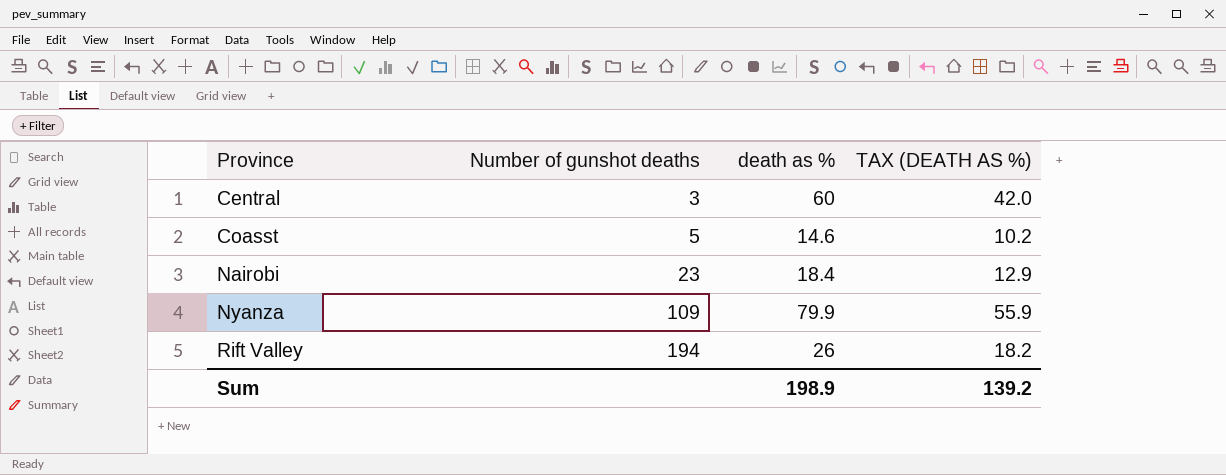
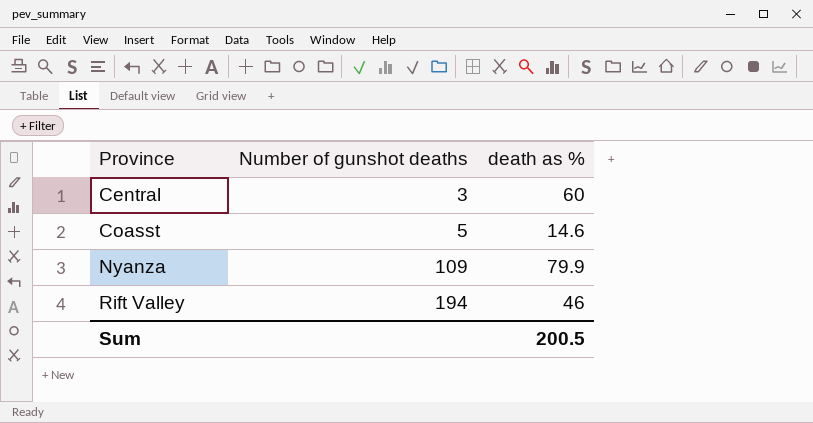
column TAX (DEATH AS %) | formula: [death as %] * 0.7 -> none
row Nairobi: 23 | 18.4 | 12.9 -> none
Rift Valley | death as %: 26 -> 46
Sum | death as %: 198.9 -> 200.5

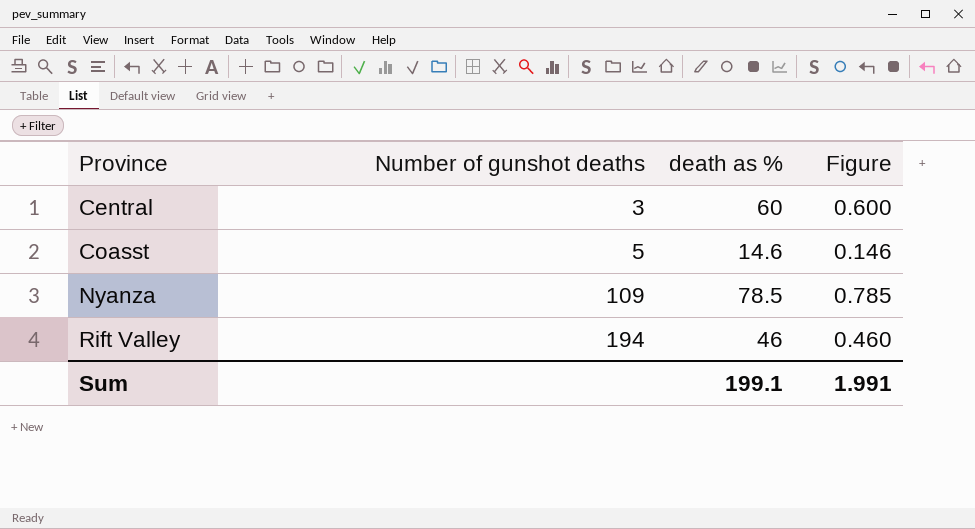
column Figure | formula: none -> [death as %] * 0.01
Nyanza | death as %: 79.9 -> 78.5
Sum | death as %: 200.5 -> 199.1

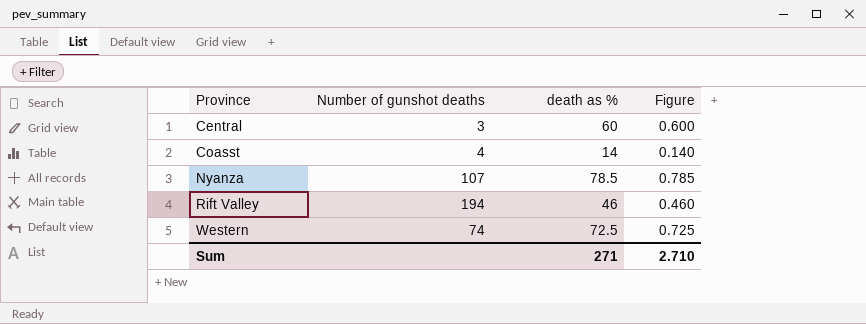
Coasst | Number of gunshot deaths: 5 -> 4
Coasst | death as %: 14.6 -> 14
Coasst | Figure: 0.146 -> 0.140
Nyanza | Number of gunshot deaths: 109 -> 107
row Western: none -> 74 | 72.5 | 0.725
Sum | death as %: 199.1 -> 271
Sum | Figure: 1.991 -> 2.710

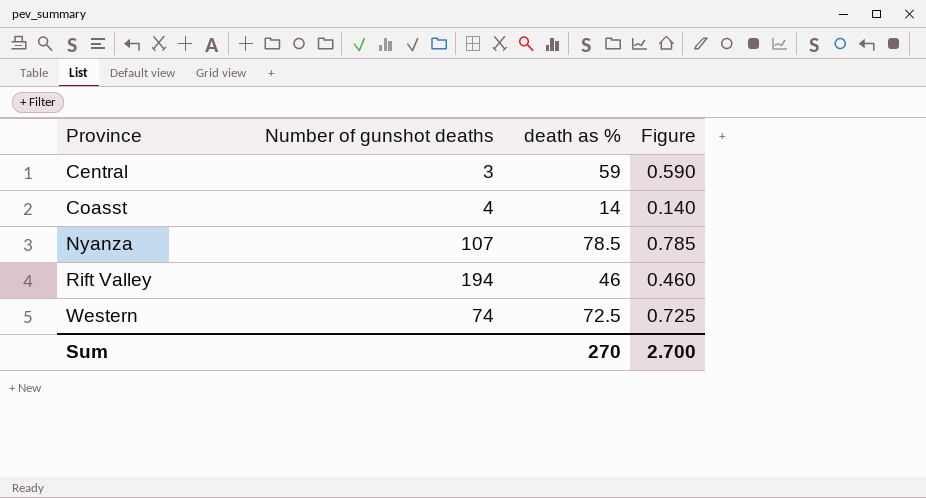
Central | death as %: 60 -> 59
Central | Figure: 0.600 -> 0.590
Sum | death as %: 271 -> 270
Sum | Figure: 2.710 -> 2.700

